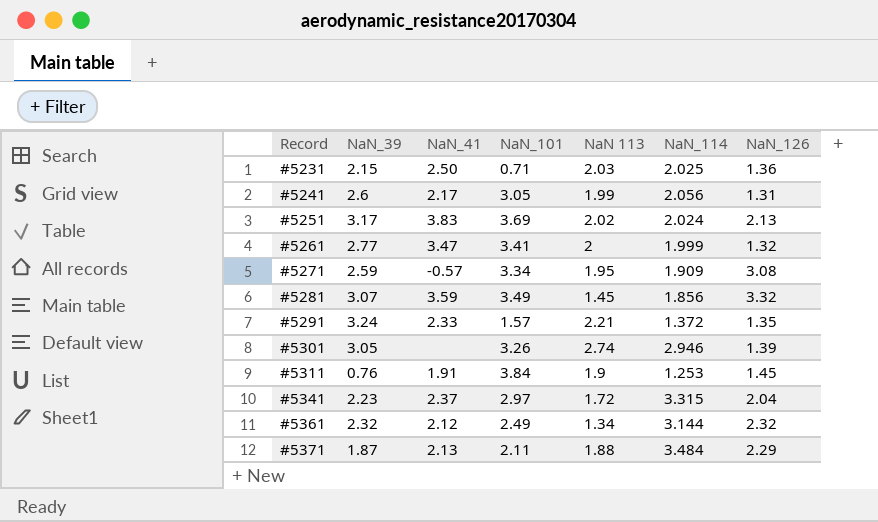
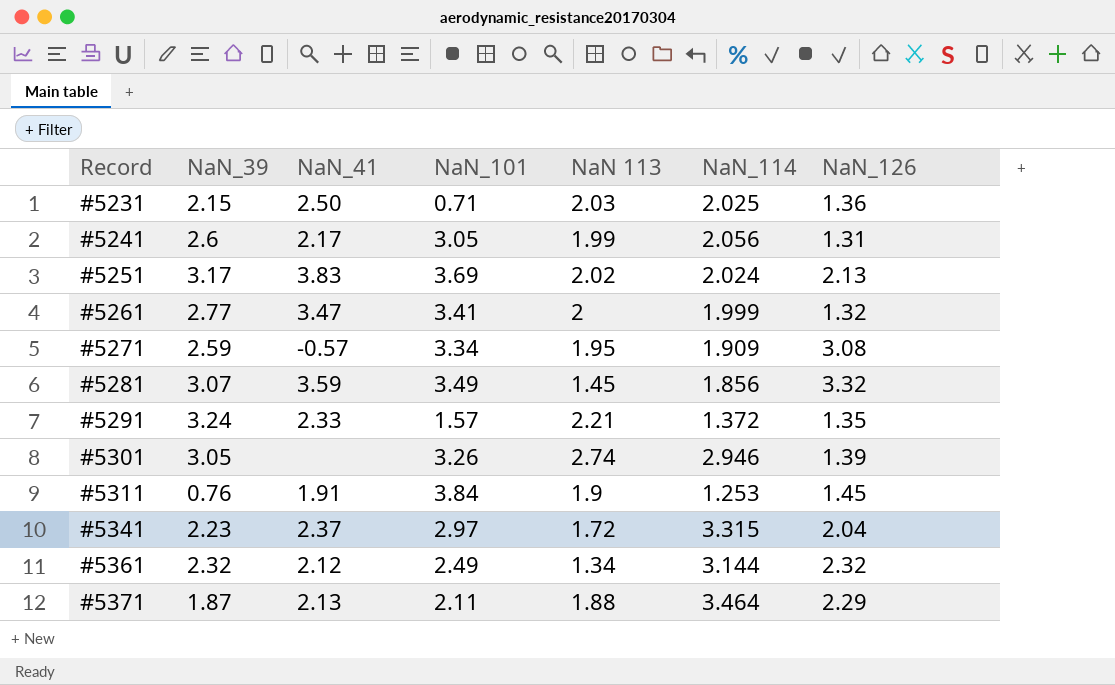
#5371 | NaN_114: 3.484 -> 3.464

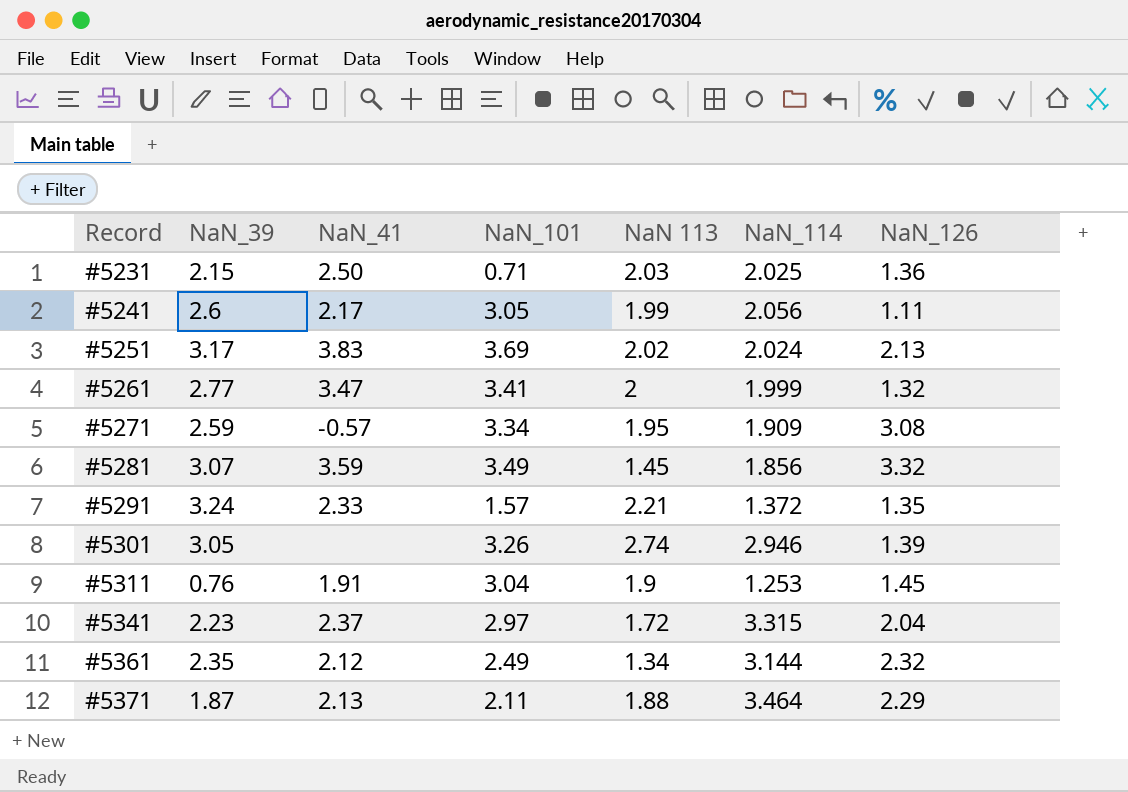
#5241 | NaN_126: 1.31 -> 1.11
#5311 | NaN_101: 3.84 -> 3.04
#5361 | NaN_39: 2.32 -> 2.35

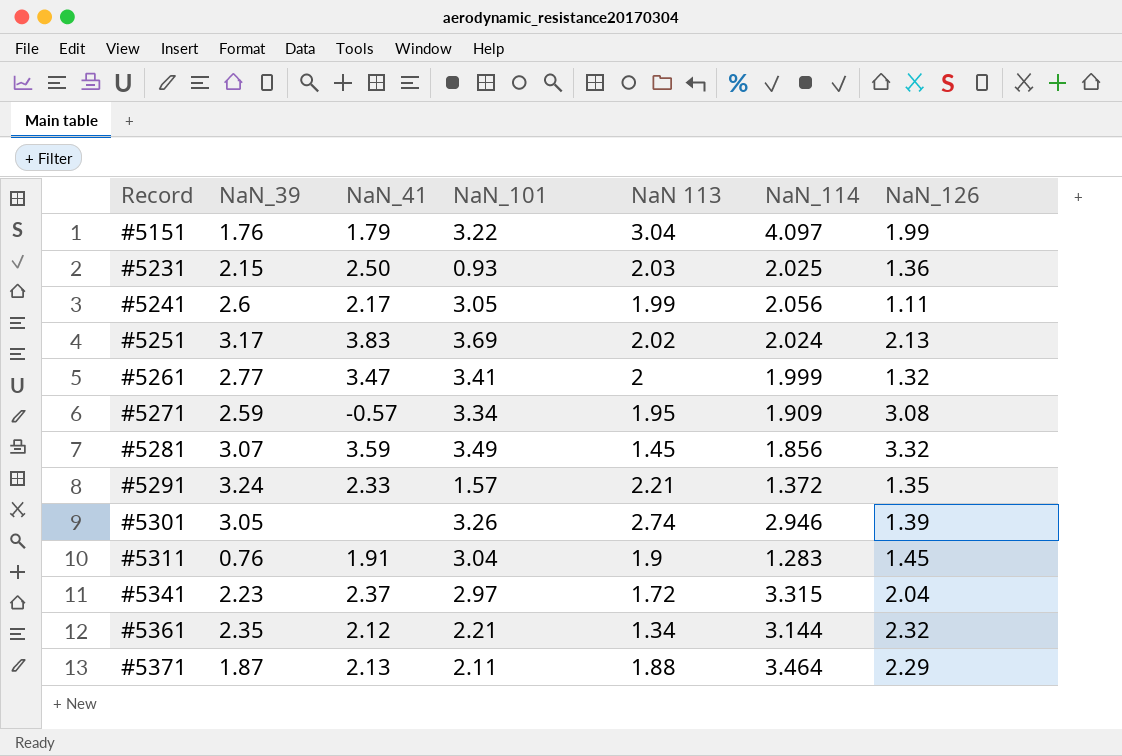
row #5151: none -> 1.76 | 1.79 | 3.22 | 3.04 | 4.097 | 1.99
#5231 | NaN_101: 0.71 -> 0.93
#5311 | NaN_114: 1.253 -> 1.283
#5361 | NaN_101: 2.49 -> 2.21

